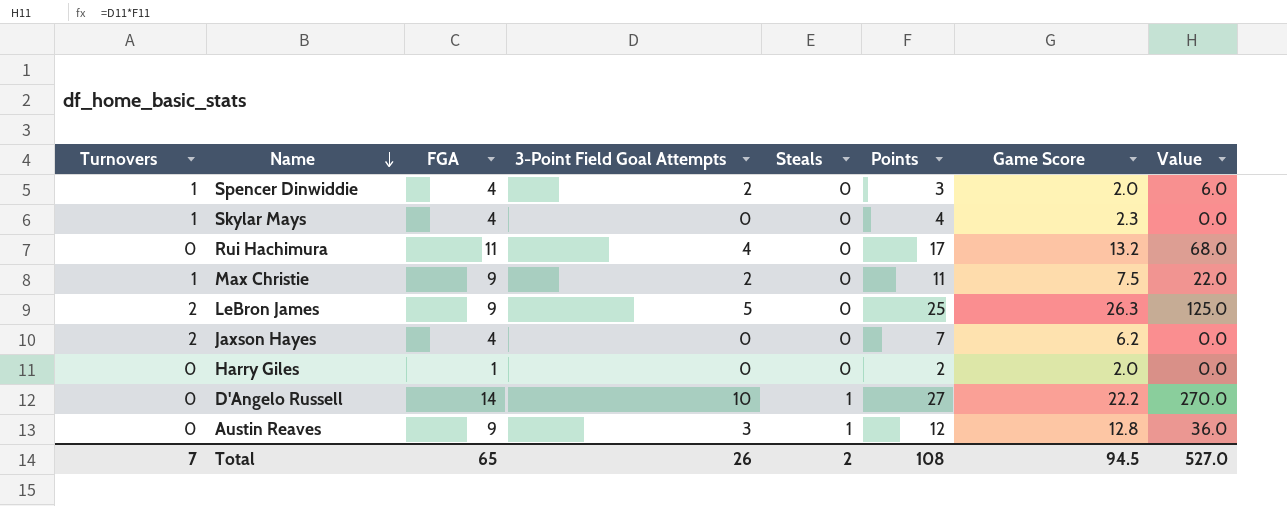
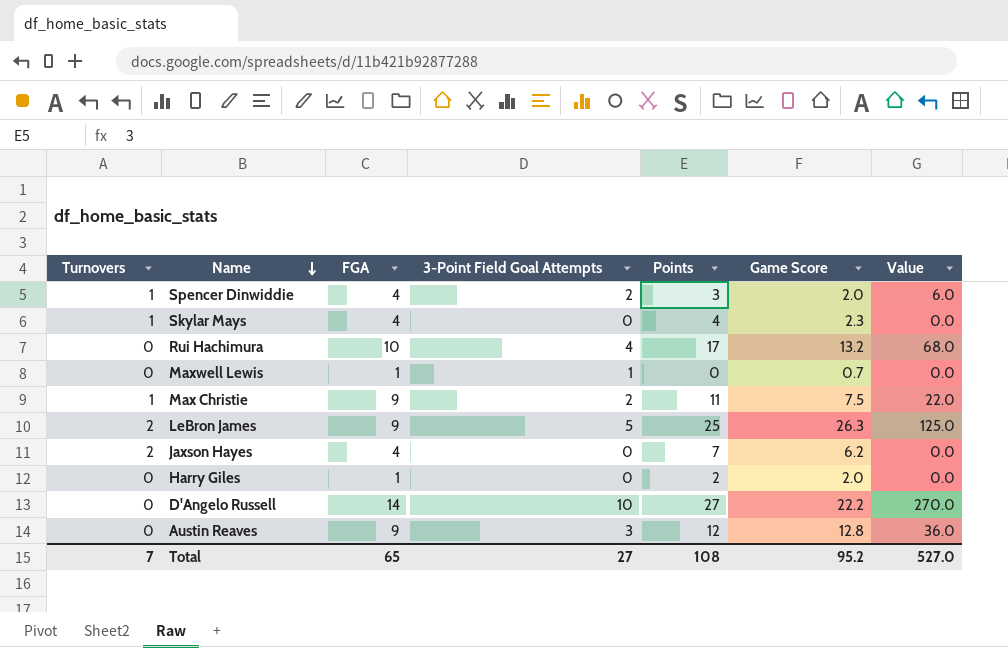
column Steals | position: 5 -> none
Rui Hachimura | FGA: 11 -> 10
row Maxwell Lewis: none -> 0 | 1 | 1 | 0 | 0.7 | 0.0
Total | 3-Point Field Goal Attempts: 26 -> 27
Total | Game Score: 94.5 -> 95.2

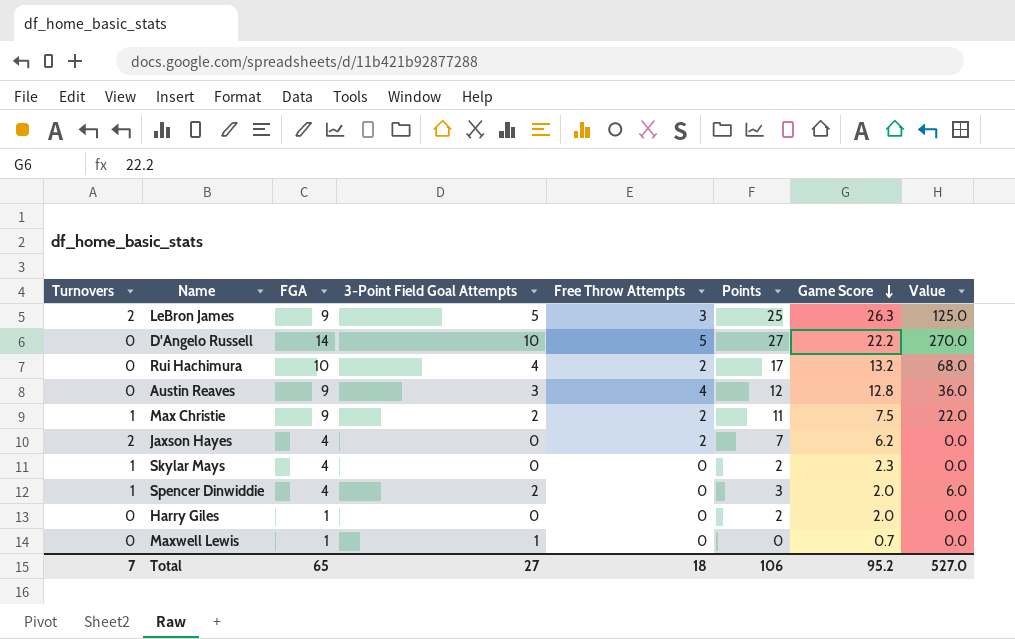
row order: Name descending -> Game Score descending
column Free Throw Attempts | position: none -> 5
Skylar Mays | Points: 4 -> 2
Total | Points: 108 -> 106

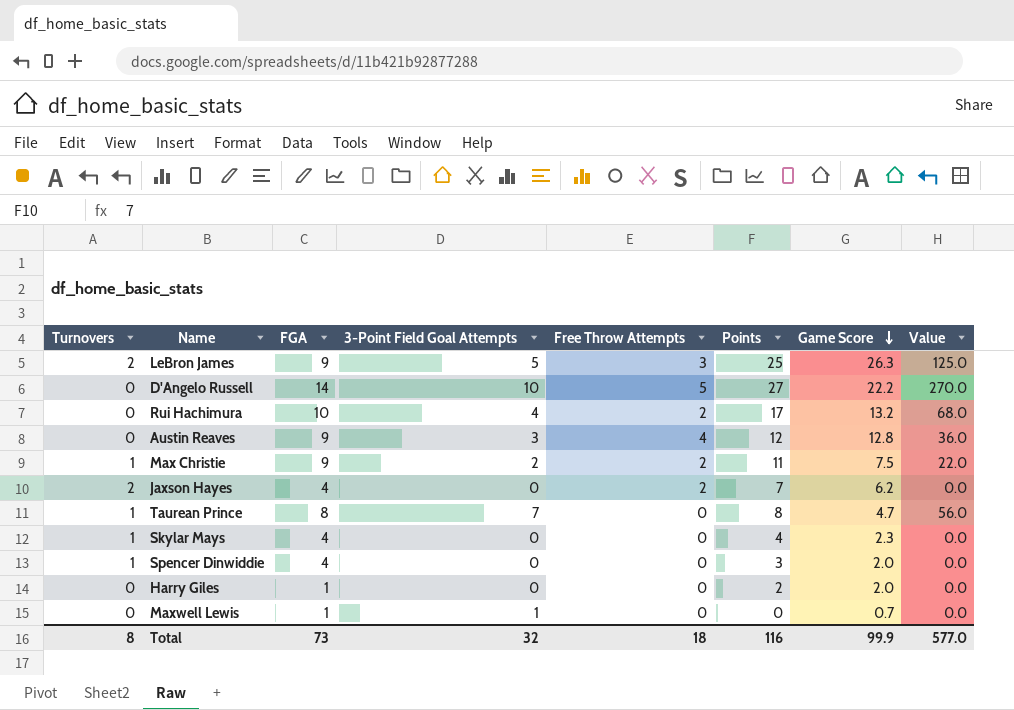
row Taurean Prince: none -> 1 | 8 | 7 | 0 | 8 | 4.7 | 56.0
Skylar Mays | Points: 2 -> 4
Spencer Dinwiddie | 3-Point Field Goal Attempts: 2 -> 0
Spencer Dinwiddie | Value: 6.0 -> 0.0
Total | Turnovers: 7 -> 8
Total | FGA: 65 -> 73
Total | 3-Point Field Goal Attempts: 27 -> 32
Total | Points: 106 -> 116
Total | Game Score: 95.2 -> 99.9
Total | Value: 527.0 -> 577.0

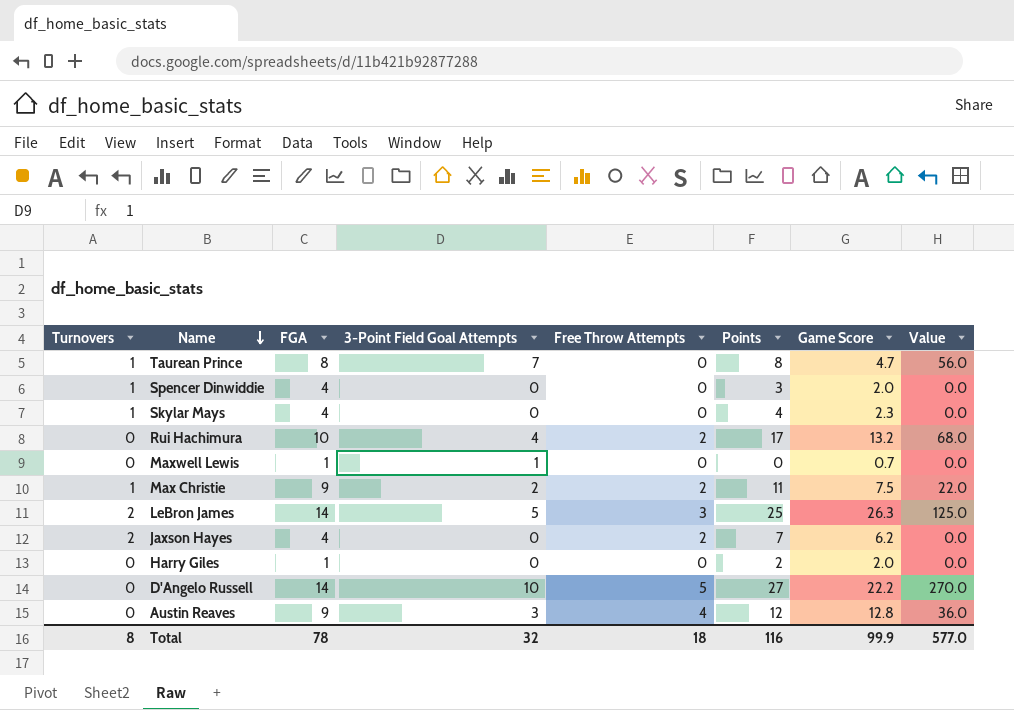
row order: Game Score descending -> Name descending
LeBron James | FGA: 9 -> 14
Total | FGA: 73 -> 78

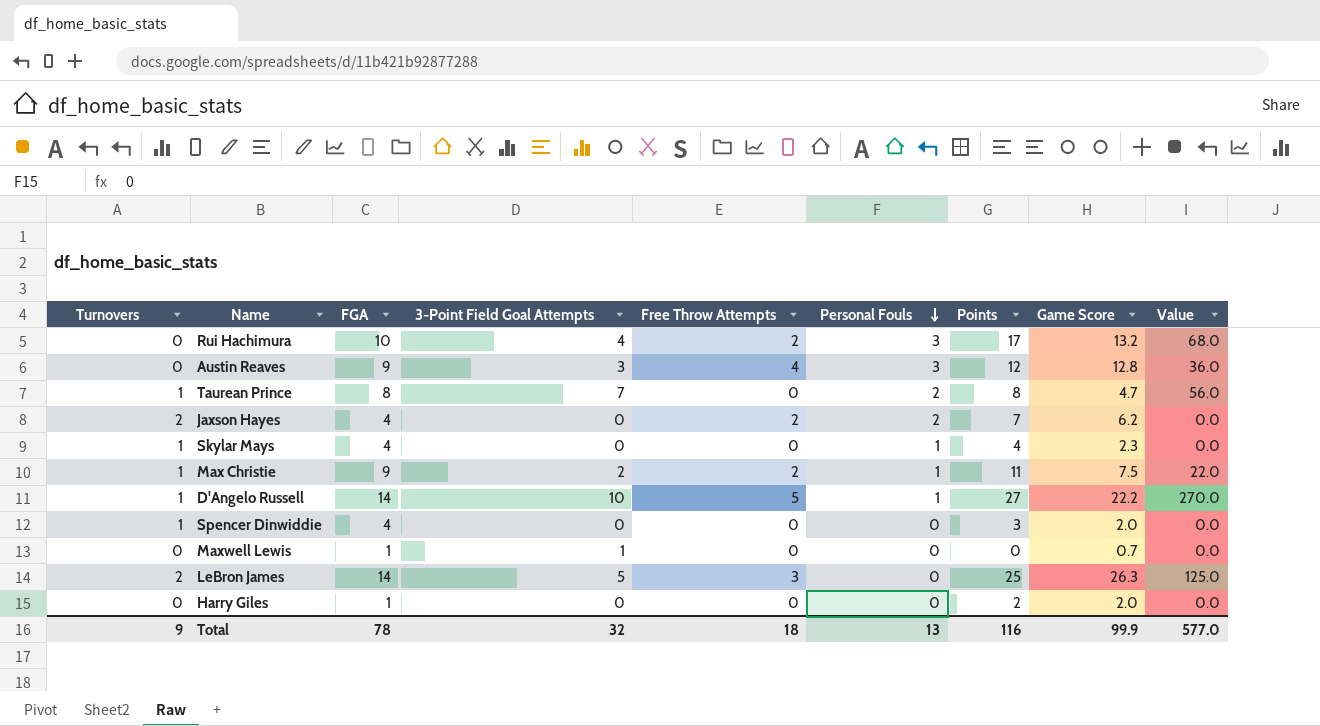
row order: Name descending -> Personal Fouls descending
column Personal Fouls | position: none -> 6
D'Angelo Russell | Turnovers: 0 -> 1
Total | Turnovers: 8 -> 9

